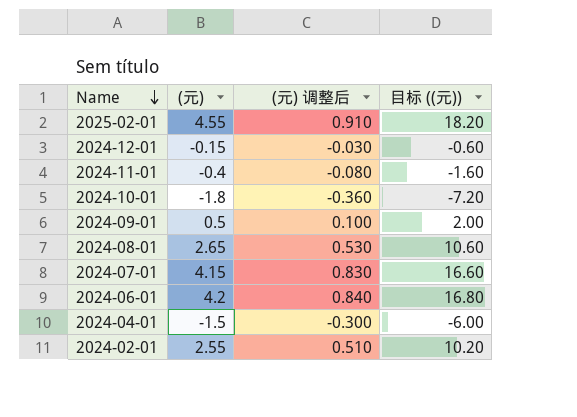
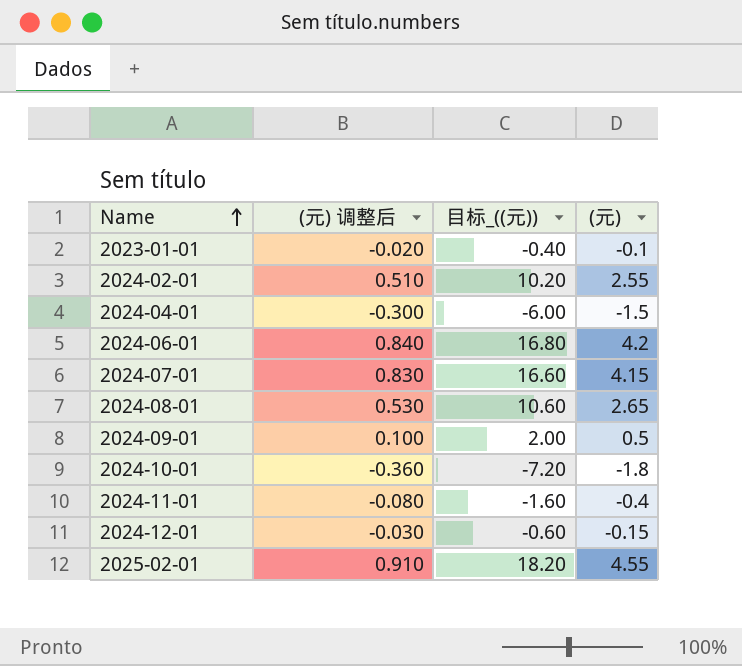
row order: Name descending -> Name ascending
column name: 目标 ((元)) -> 目标_((元))
column (元) | position: 2 -> 4
row 2023-01-01: none -> -0.020 | -0.40 | -0.1

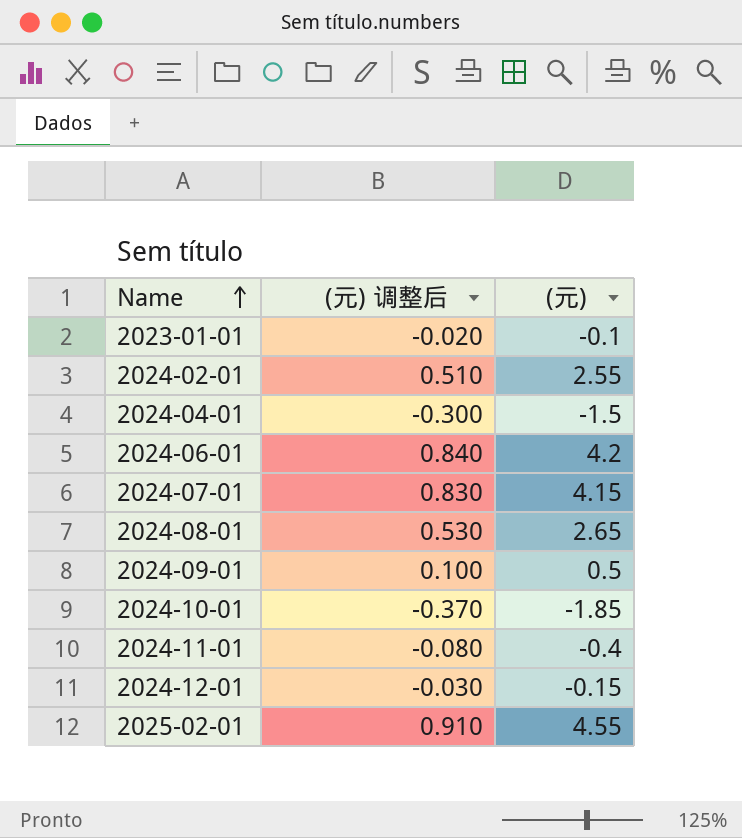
column 目标_((元)) | formula: [(元)] * 4 -> none
2024-10-01 | (元) 调整后: -0.360 -> -0.370
2024-10-01 | (元): -1.8 -> -1.85

